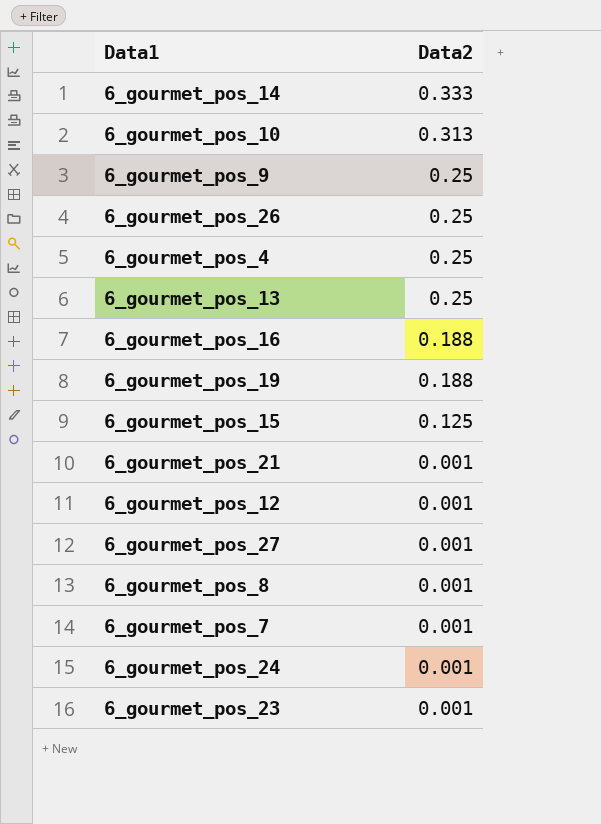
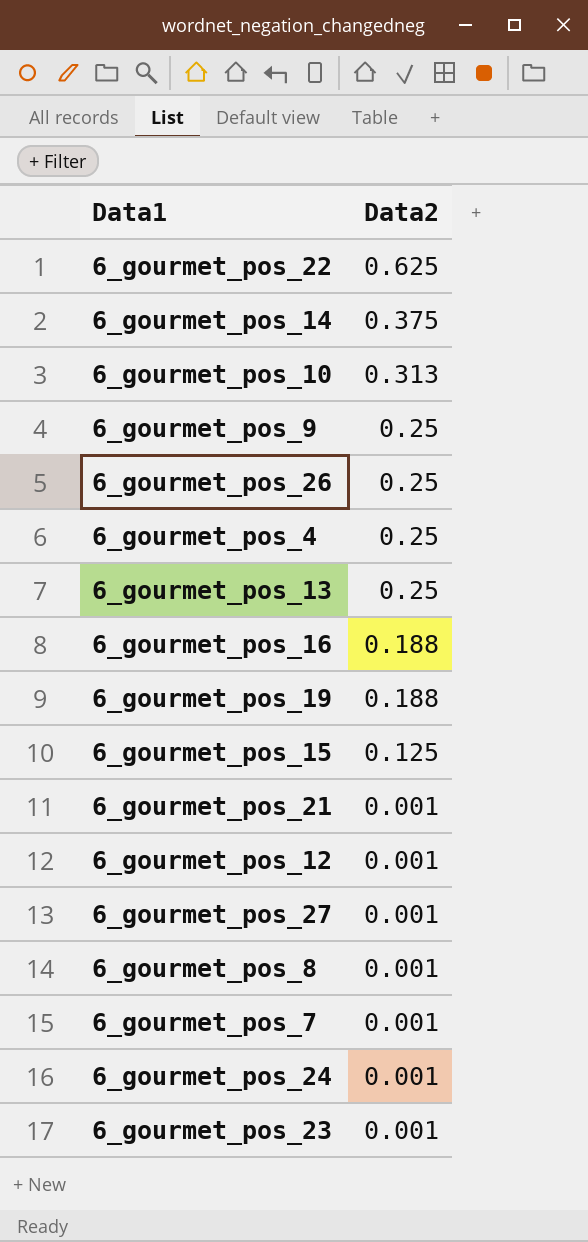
row 6_gourmet_pos_22: none -> 0.625
6_gourmet_pos_14 | Data2: 0.333 -> 0.375

